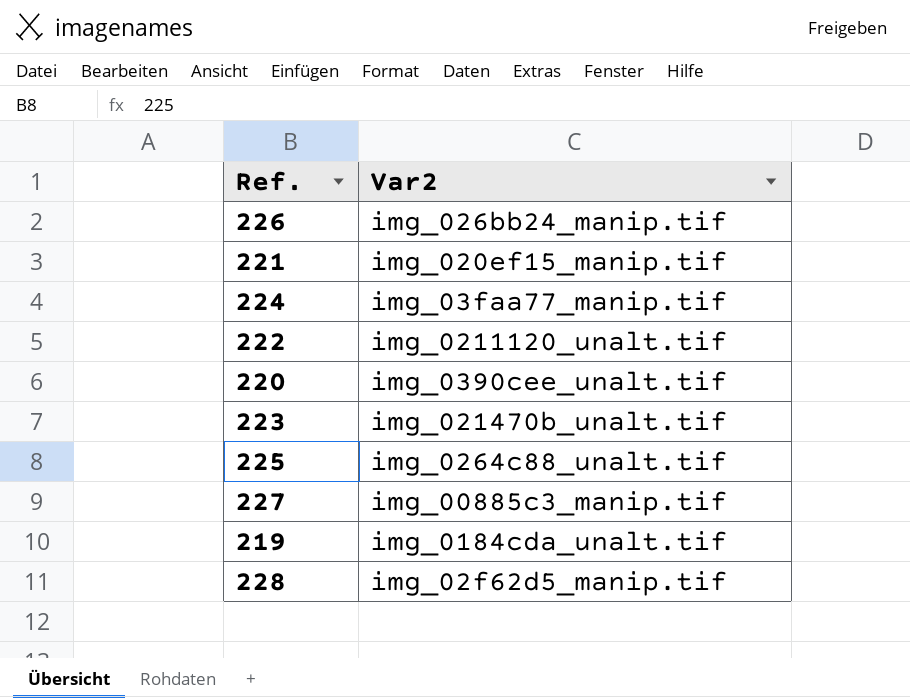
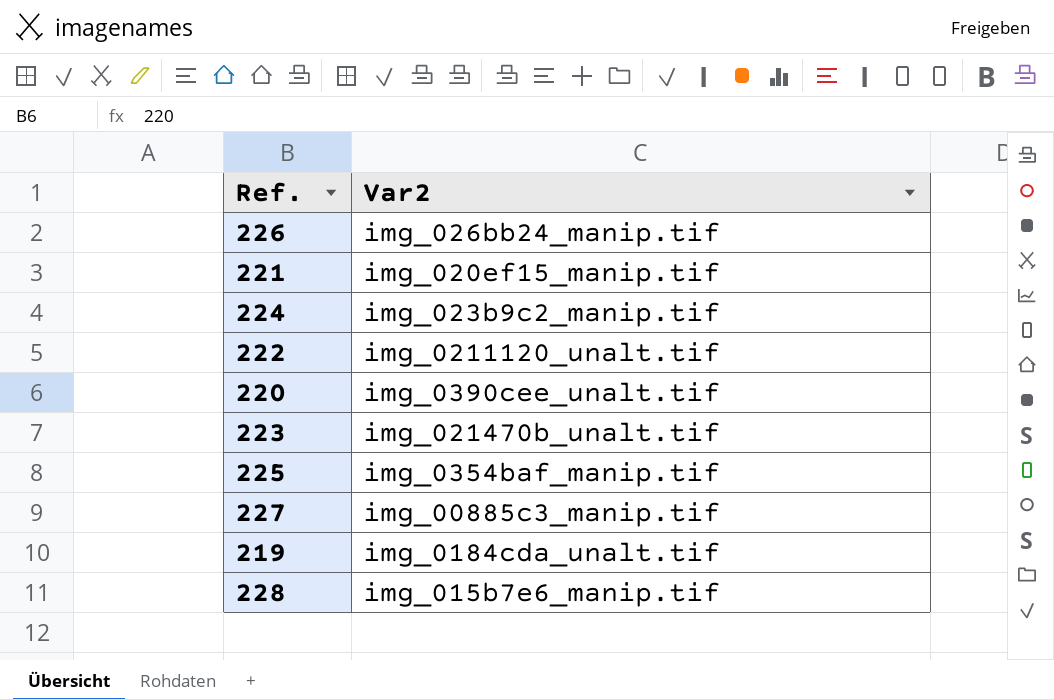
224 | Var2: img_03faa77_manip.tif -> img_023b9c2_manip.tif
225 | Var2: img_0264c88_unalt.tif -> img_0354baf_manip.tif
228 | Var2: img_02f62d5_manip.tif -> img_015b7e6_manip.tif

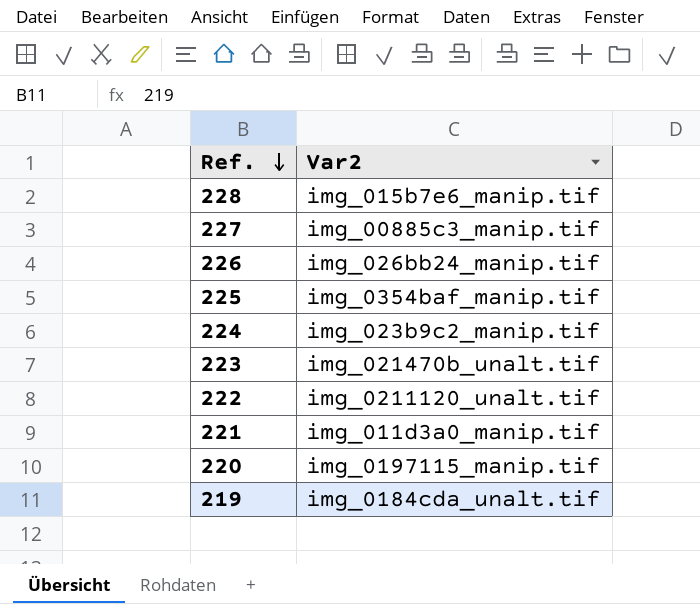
row order: none -> Ref. descending
221 | Var2: img_020ef15_manip.tif -> img_011d3a0_manip.tif
220 | Var2: img_0390cee_unalt.tif -> img_0197115_manip.tif

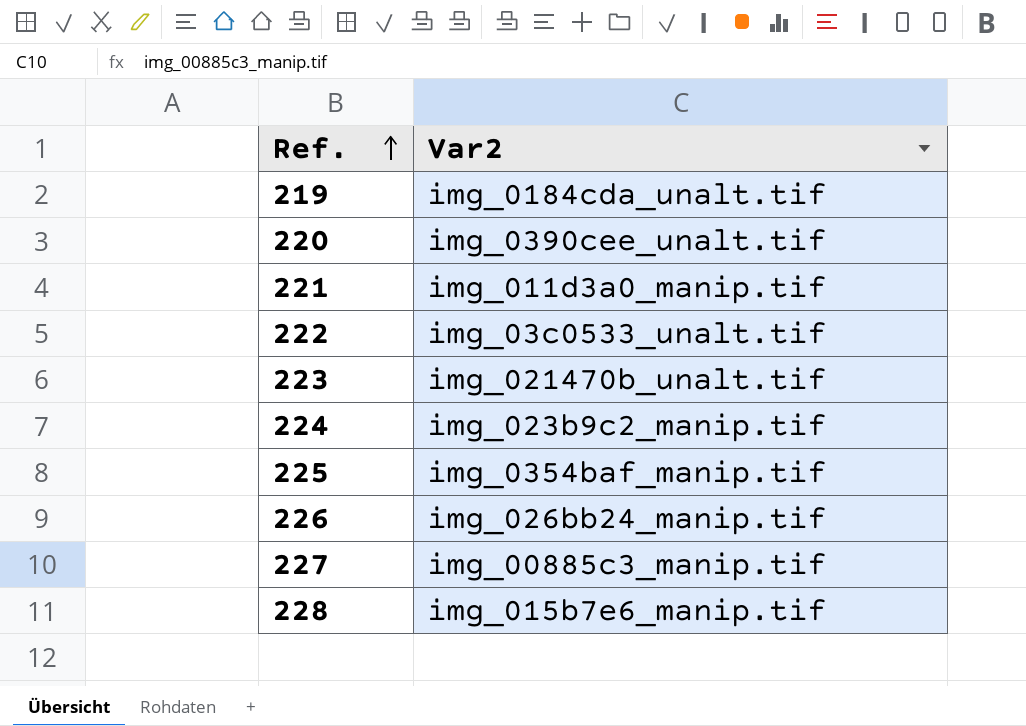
row order: Ref. descending -> Ref. ascending
220 | Var2: img_0197115_manip.tif -> img_0390cee_unalt.tif
222 | Var2: img_0211120_unalt.tif -> img_03c0533_unalt.tif

